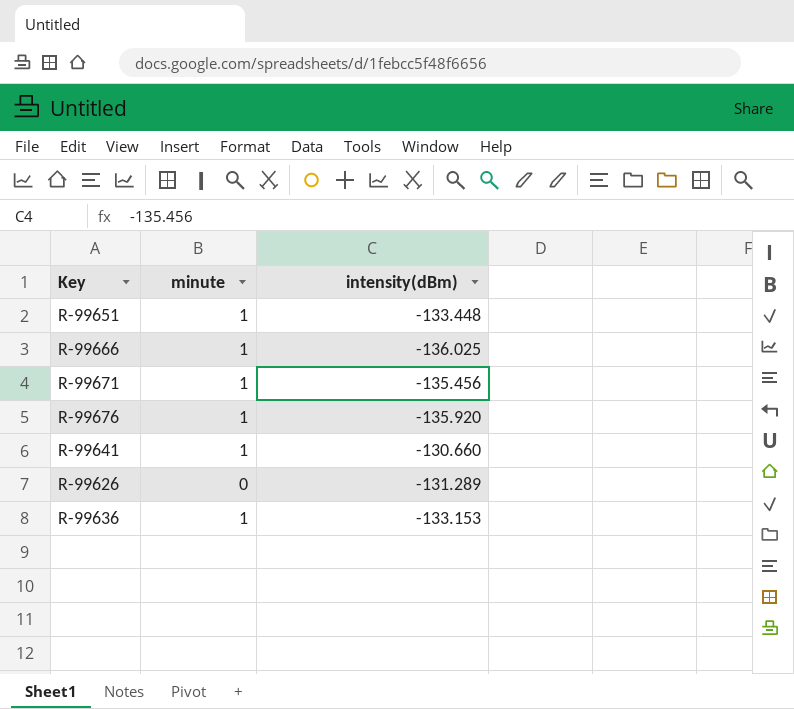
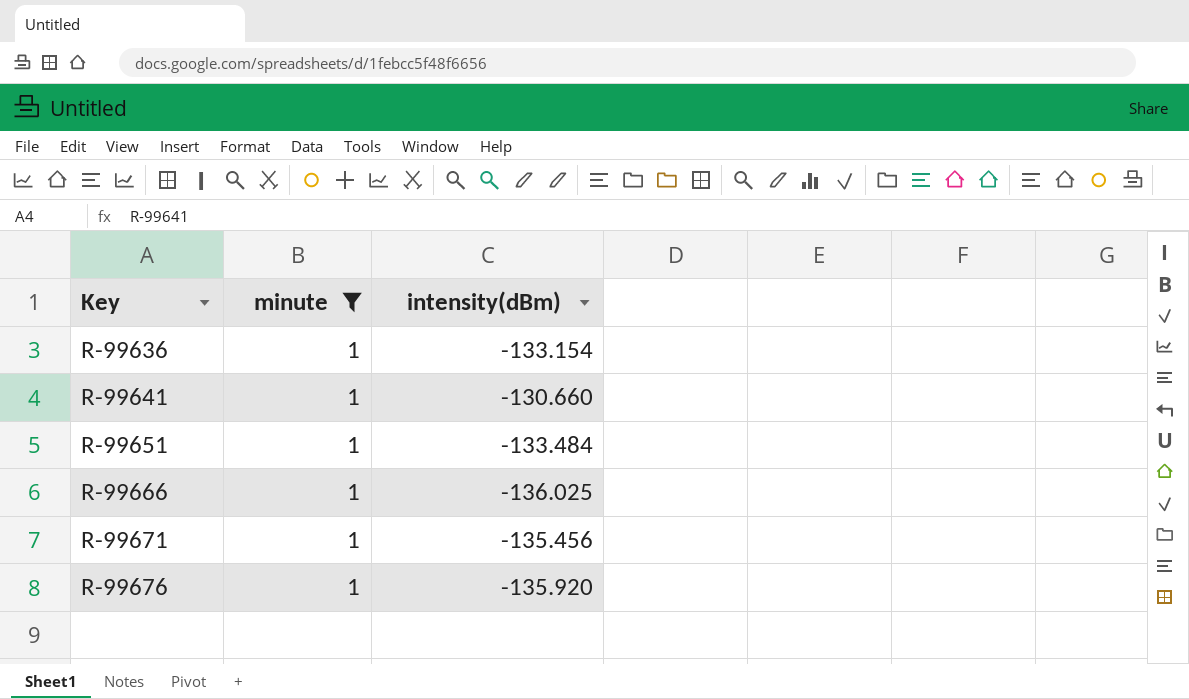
filter: none -> minute = 1
row order: none -> Key ascending
R-99636 | intensity(dBm): -133.153 -> -133.154
R-99651 | intensity(dBm): -133.448 -> -133.484

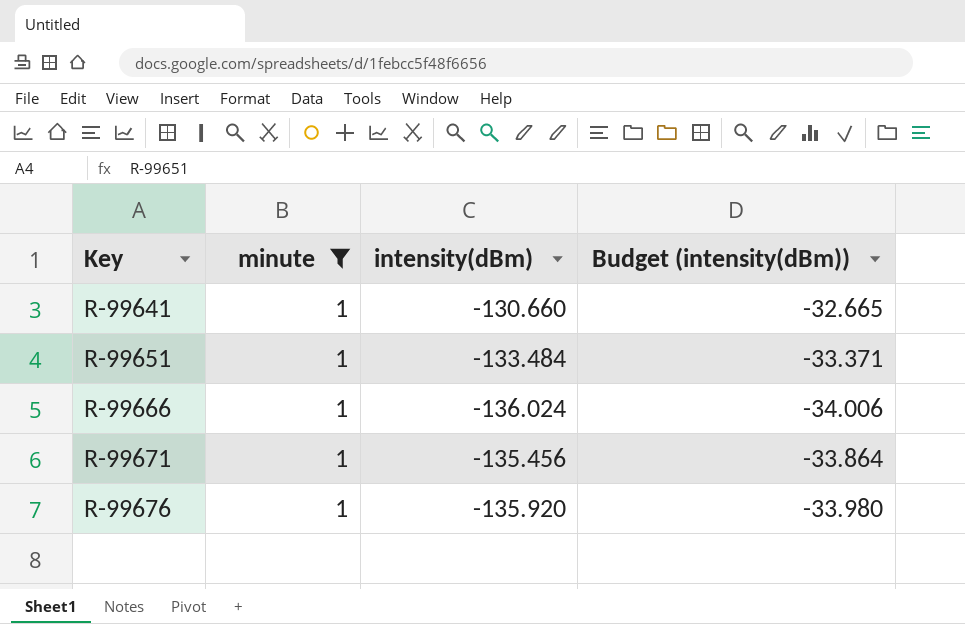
column Budget (intensity(dBm)) | formula: none -> [intensity(dBm)] * 0.25
row R-99636: 1 | -133.154 -> none
R-99666 | intensity(dBm): -136.025 -> -136.024

